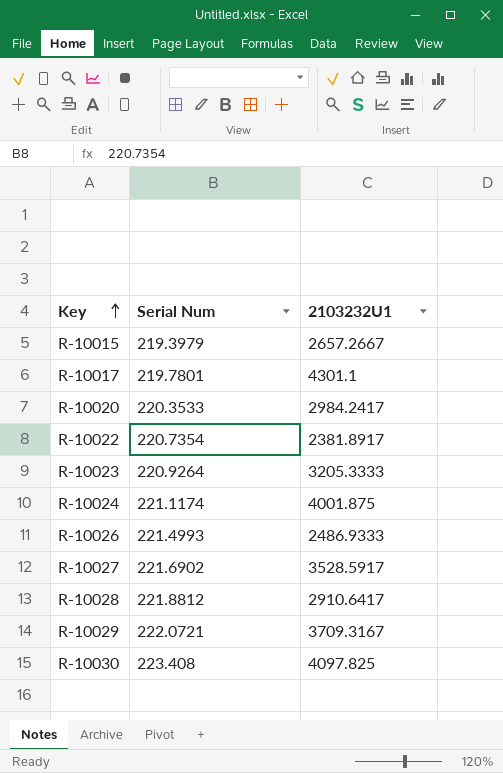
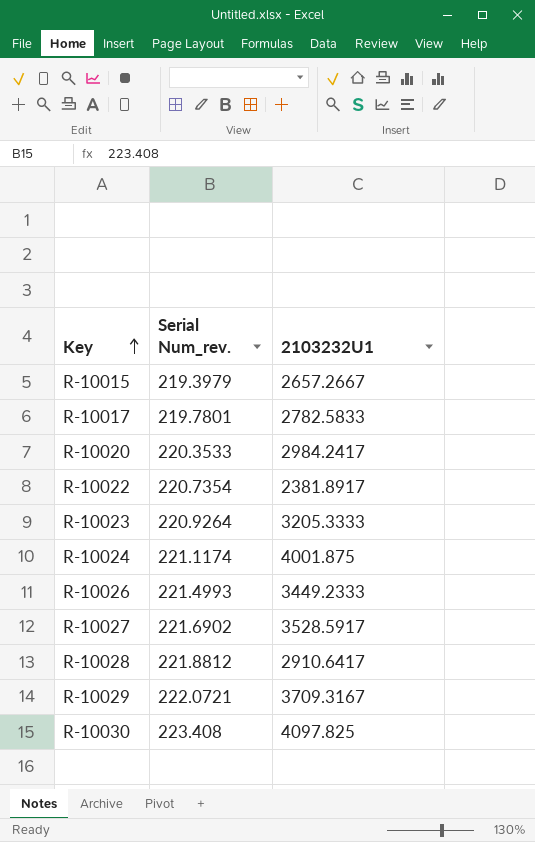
column name: Serial Num -> Serial Num_rev.
R-10017 | 2103232U1: 4301.1 -> 2782.5833
R-10026 | 2103232U1: 2486.9333 -> 3449.2333

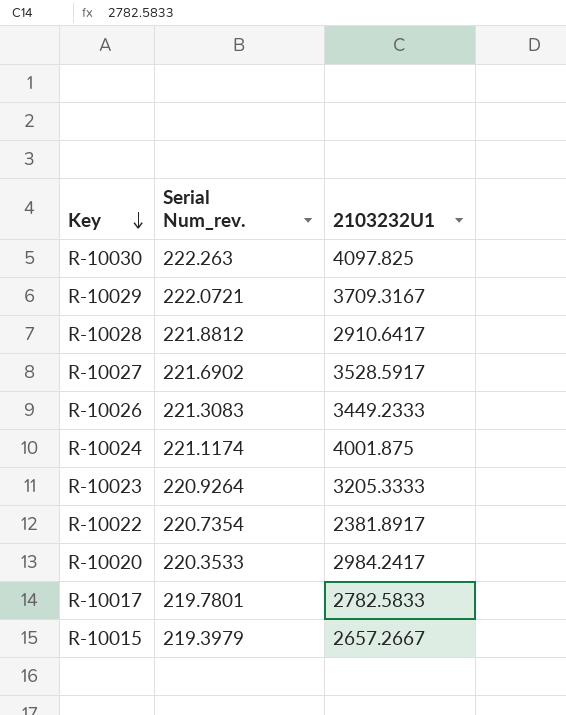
row order: Key ascending -> Key descending
R-10030 | Serial Num_rev.: 223.408 -> 222.263
R-10026 | Serial Num_rev.: 221.4993 -> 221.3083

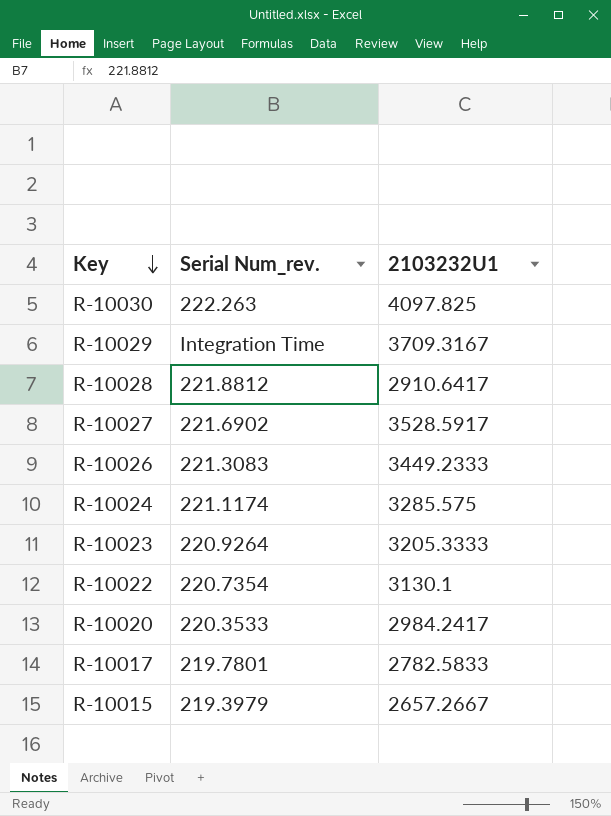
R-10029 | Serial Num_rev.: 222.0721 -> Integration Time
R-10024 | 2103232U1: 4001.875 -> 3285.575
R-10022 | 2103232U1: 2381.8917 -> 3130.1

